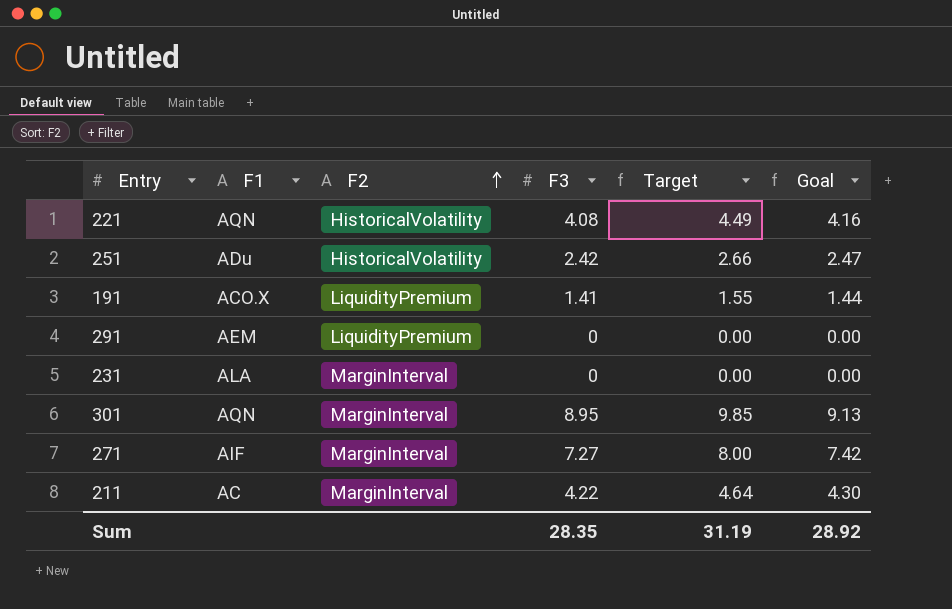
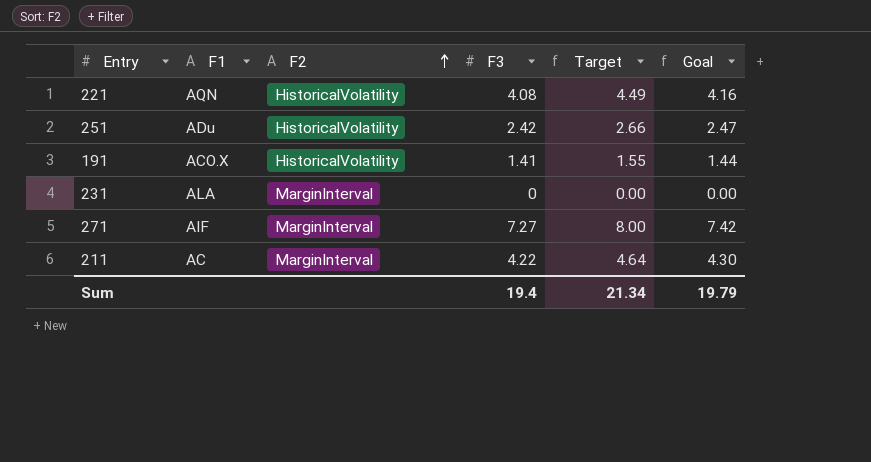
row 291: AEM | LiquidityPremium | 0 | 0.00 | 0.00 -> none
row 301: AQN | MarginInterval | 8.95 | 9.85 | 9.13 -> none
191 | F2: LiquidityPremium -> HistoricalVolatility
Sum | F3: 28.35 -> 19.4
Sum | Target: 31.19 -> 21.34
Sum | Goal: 28.92 -> 19.79

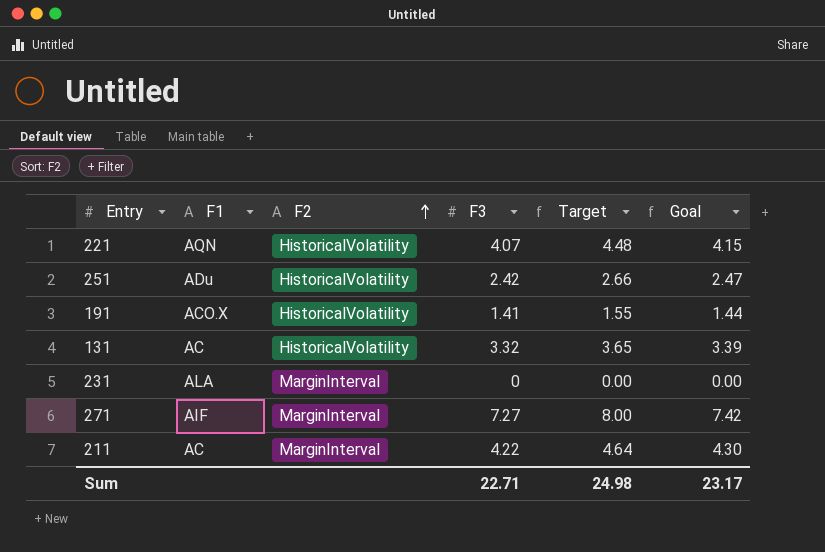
221 | F3: 4.08 -> 4.07
221 | Target: 4.49 -> 4.48
221 | Goal: 4.16 -> 4.15
row 131: none -> AC | HistoricalVolatility | 3.32 | 3.65 | 3.39
Sum | F3: 19.4 -> 22.71
Sum | Target: 21.34 -> 24.98
Sum | Goal: 19.79 -> 23.17

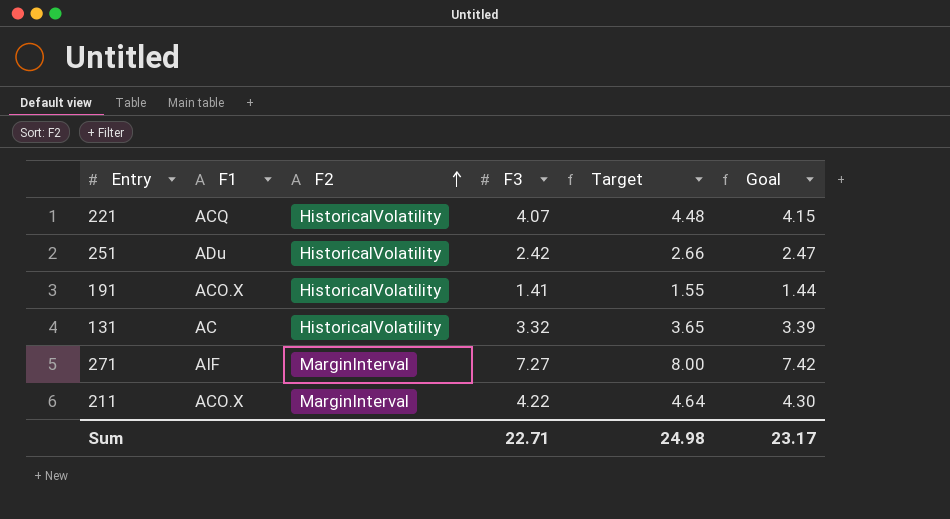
row 231: ALA | MarginInterval | 0 | 0.00 | 0.00 -> none
221 | F1: AQN -> ACQ
211 | F1: AC -> ACO.X

